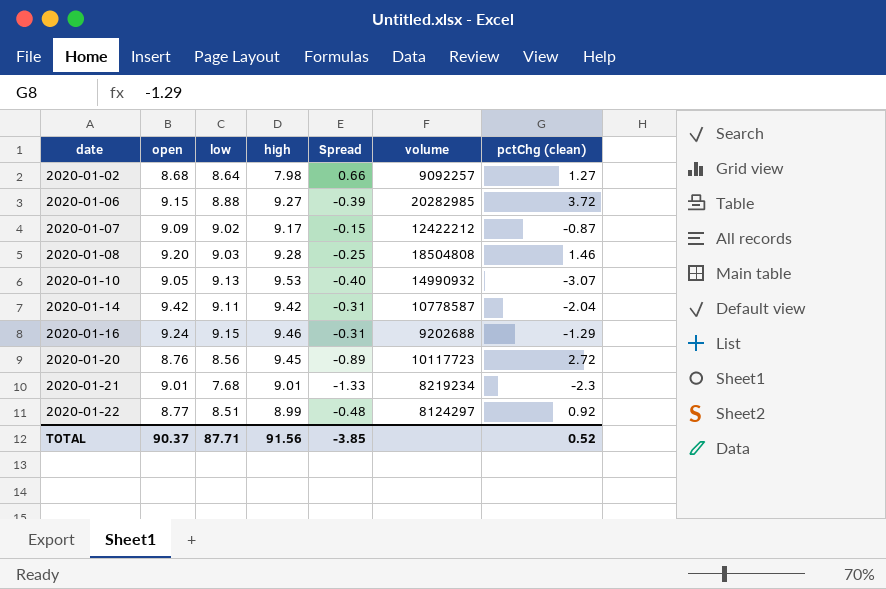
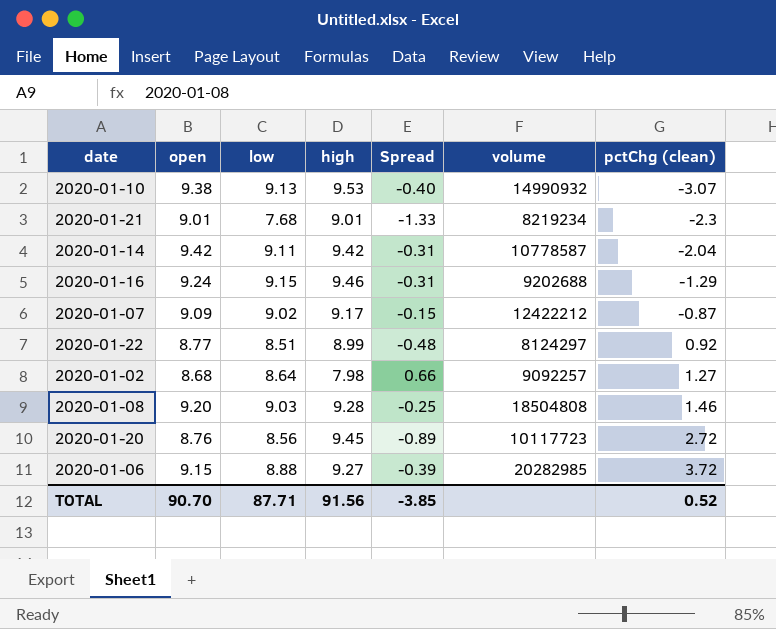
row order: date ascending -> pctChg (clean) ascending
2020-01-10 | open: 9.05 -> 9.38
TOTAL | open: 90.37 -> 90.70

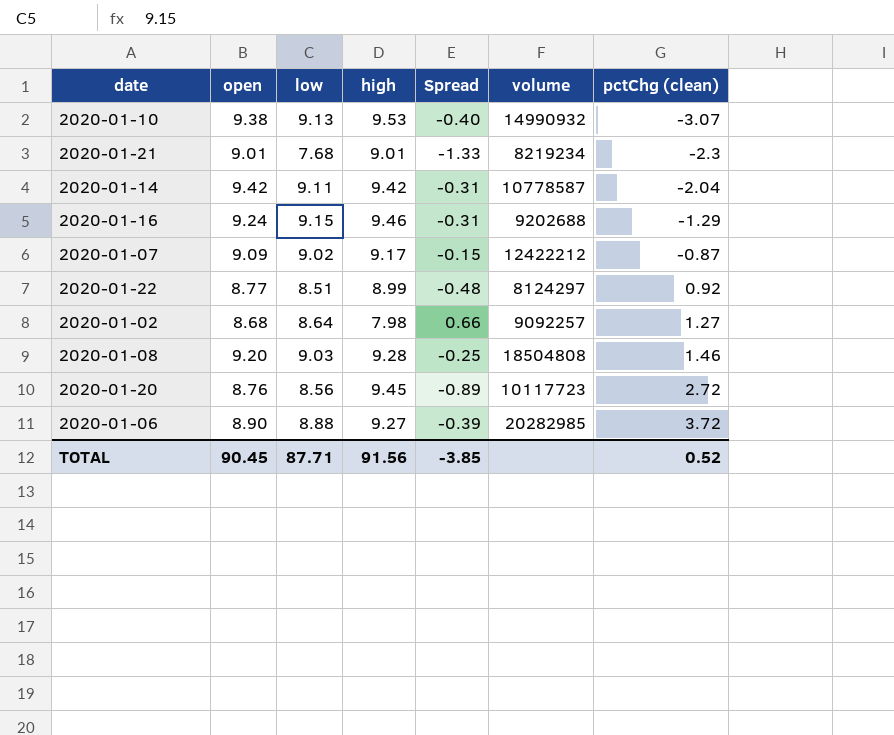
2020-01-06 | open: 9.15 -> 8.90
TOTAL | open: 90.70 -> 90.45

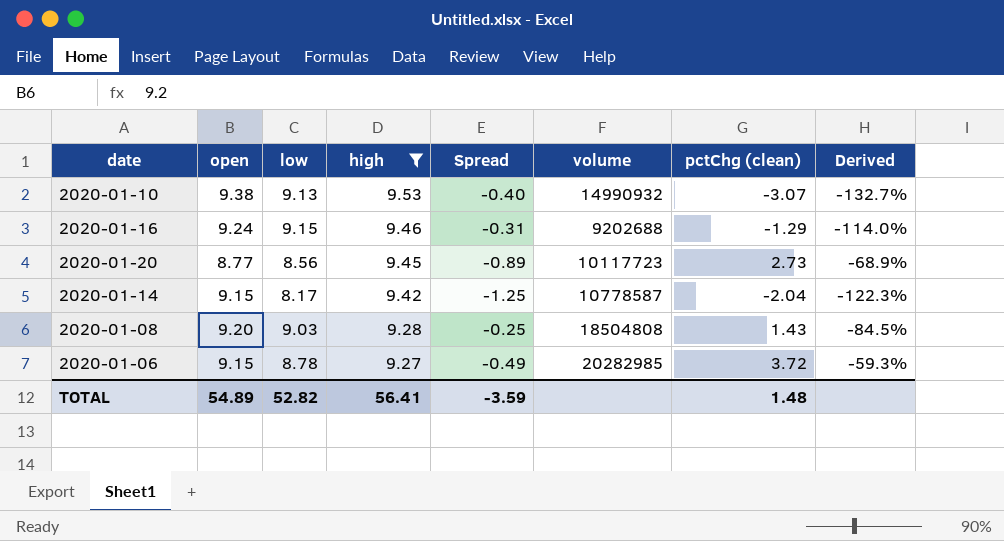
filter: none -> high >= 9.27
row order: pctChg (clean) ascending -> high descending
column Derived | formula: none -> ([pctChg (clean)] - [open]) / [open]
2020-01-20 | open: 8.76 -> 8.77
2020-01-20 | pctChg (clean): 2.72 -> 2.73
2020-01-14 | open: 9.42 -> 9.15
2020-01-14 | low: 9.11 -> 8.17
2020-01-14 | Spread: -0.31 -> -1.25
2020-01-08 | pctChg (clean): 1.46 -> 1.43
2020-01-06 | open: 8.90 -> 9.15
2020-01-06 | low: 8.88 -> 8.78
2020-01-06 | Spread: -0.39 -> -0.49
TOTAL | open: 90.45 -> 54.89
TOTAL | low: 87.71 -> 52.82
TOTAL | high: 91.56 -> 56.41
TOTAL | Spread: -3.85 -> -3.59
TOTAL | pctChg (clean): 0.52 -> 1.48

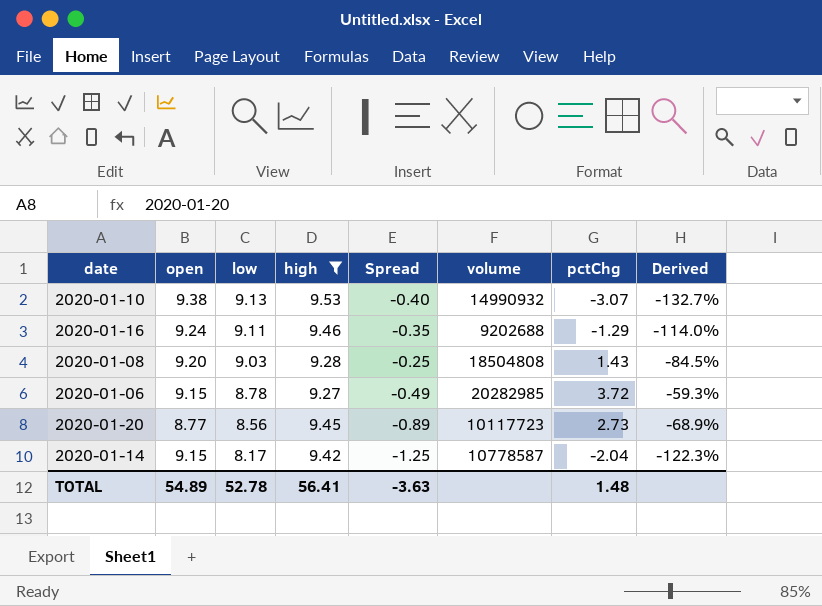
row order: high descending -> low descending
column name: pctChg (clean) -> pctChg
2020-01-16 | low: 9.15 -> 9.11
2020-01-16 | Spread: -0.31 -> -0.35
TOTAL | low: 52.82 -> 52.78
TOTAL | Spread: -3.59 -> -3.63

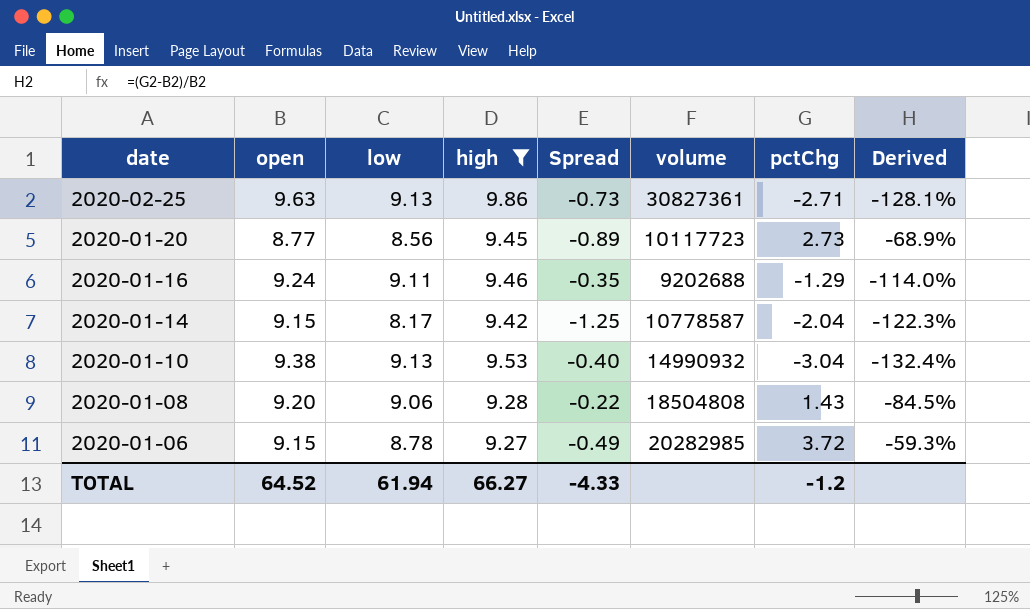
row order: low descending -> date descending
row 2020-02-25: none -> 9.63 | 9.13 | 9.86 | -0.73 | 30827361 | -2.71 | -128.1%
2020-01-10 | pctChg: -3.07 -> -3.04
2020-01-10 | Derived: -132.7% -> -132.4%
2020-01-08 | low: 9.03 -> 9.06
2020-01-08 | Spread: -0.25 -> -0.22
TOTAL | open: 54.89 -> 64.52
TOTAL | low: 52.78 -> 61.94
TOTAL | high: 56.41 -> 66.27
TOTAL | Spread: -3.63 -> -4.33
TOTAL | pctChg: 1.48 -> -1.2

